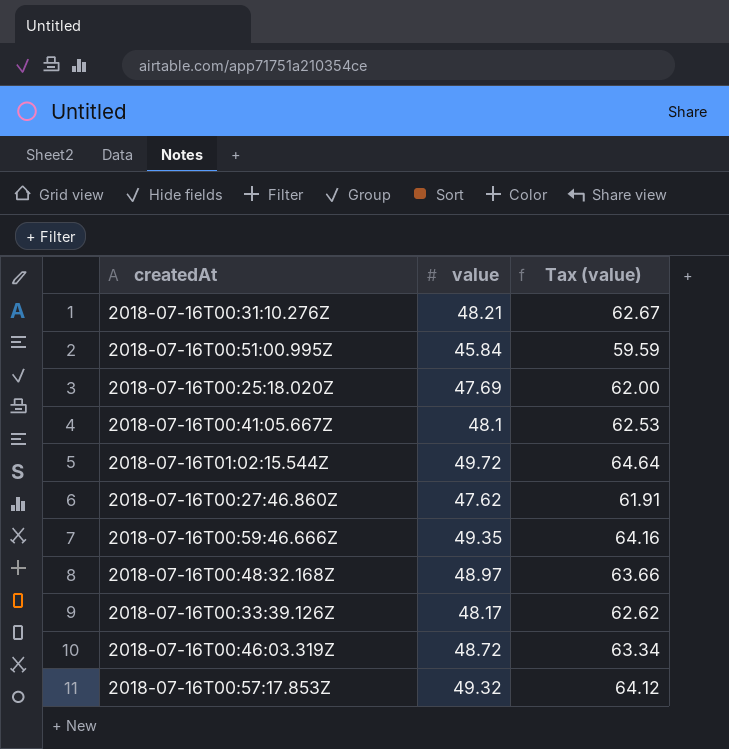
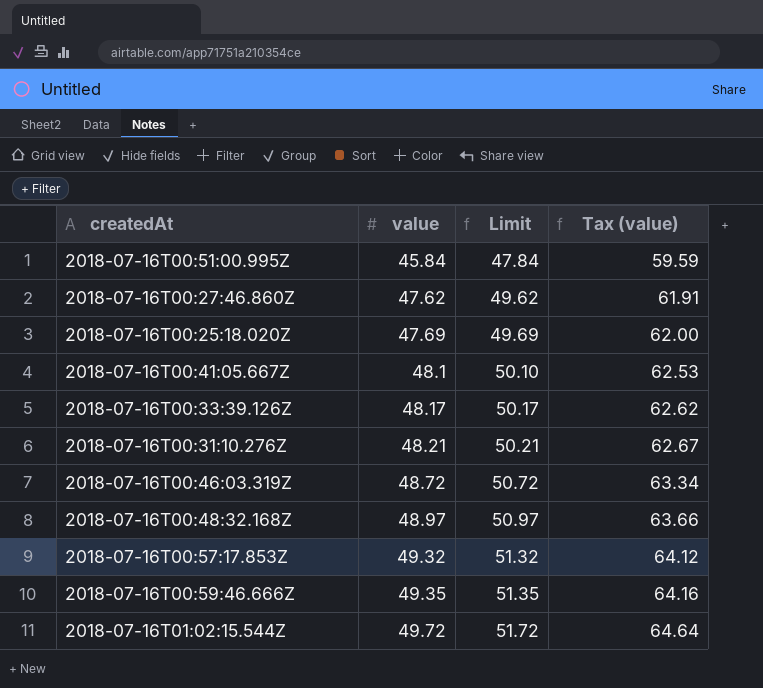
row order: none -> value ascending
column Limit | formula: none -> [value] + 2

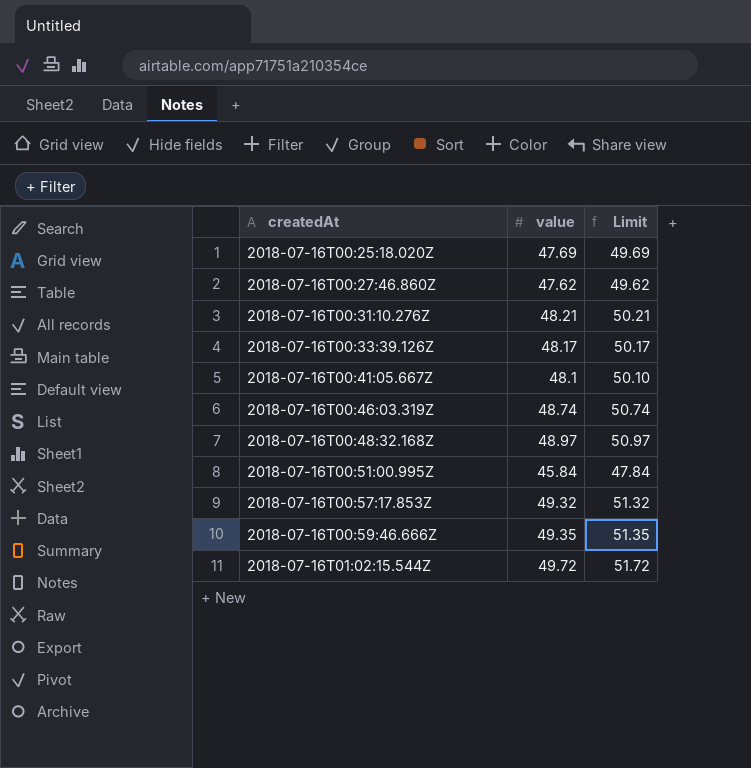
row order: value ascending -> createdAt ascending
column Tax (value) | formula: [value] * 1.3 -> none
2018-07-16T00:46:03.319Z | value: 48.72 -> 48.74
2018-07-16T00:46:03.319Z | Limit: 50.72 -> 50.74

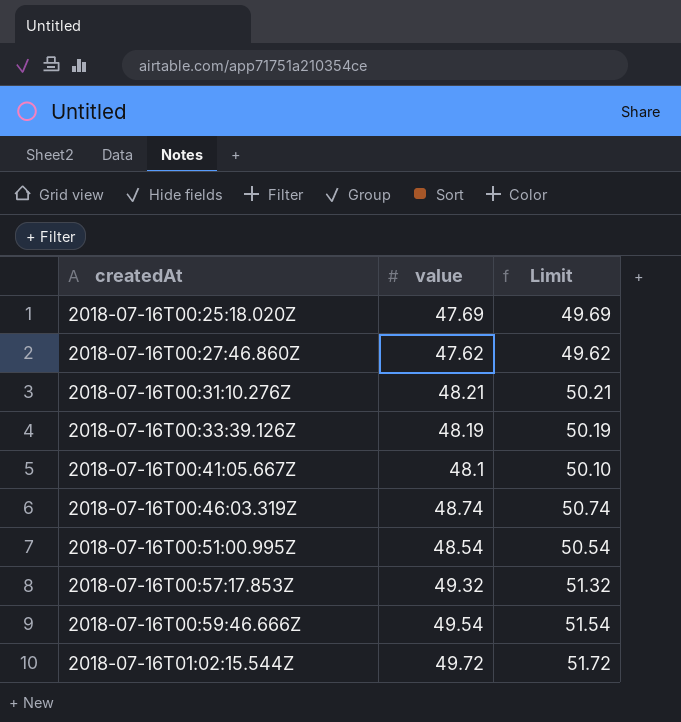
row 2018-07-16T00:48:32.168Z: 48.97 | 50.97 -> none
2018-07-16T00:33:39.126Z | value: 48.17 -> 48.19
2018-07-16T00:33:39.126Z | Limit: 50.17 -> 50.19
2018-07-16T00:51:00.995Z | value: 45.84 -> 48.54
2018-07-16T00:51:00.995Z | Limit: 47.84 -> 50.54
2018-07-16T00:59:46.666Z | value: 49.35 -> 49.54
2018-07-16T00:59:46.666Z | Limit: 51.35 -> 51.54

